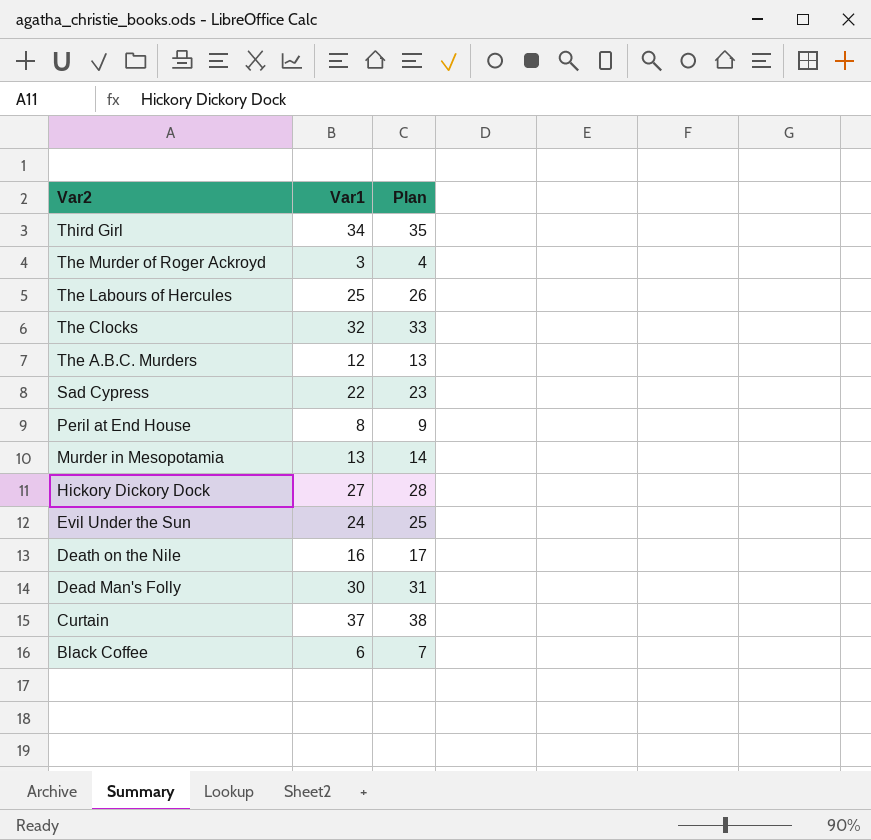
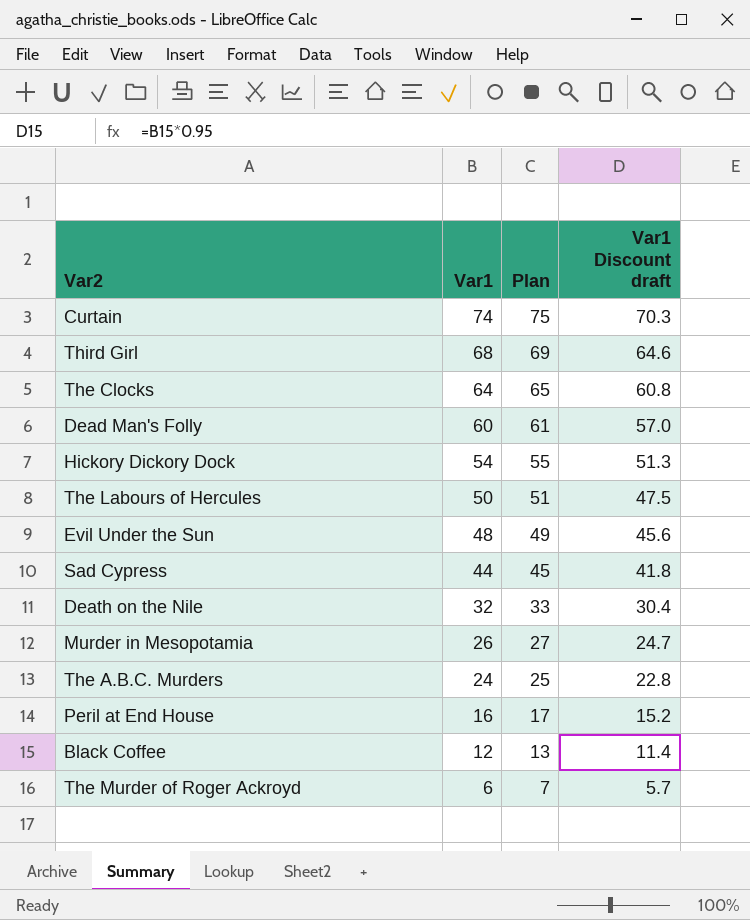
row order: Var2 descending -> Var1 descending
column Var1 Discount draft | formula: none -> [Var1] * 0.95
Curtain | Var1: 37 -> 74
Curtain | Plan: 38 -> 75
Third Girl | Var1: 34 -> 68
Third Girl | Plan: 35 -> 69
The Clocks | Var1: 32 -> 64
The Clocks | Plan: 33 -> 65
Dead Man's Folly | Var1: 30 -> 60
Dead Man's Folly | Plan: 31 -> 61
Hickory Dickory Dock | Var1: 27 -> 54
Hickory Dickory Dock | Plan: 28 -> 55
The Labours of Hercules | Var1: 25 -> 50
The Labours of Hercules | Plan: 26 -> 51
Evil Under the Sun | Var1: 24 -> 48
Evil Under the Sun | Plan: 25 -> 49
Sad Cypress | Var1: 22 -> 44
Sad Cypress | Plan: 23 -> 45
Death on the Nile | Var1: 16 -> 32
Death on the Nile | Plan: 17 -> 33
Murder in Mesopotamia | Var1: 13 -> 26
Murder in Mesopotamia | Plan: 14 -> 27
The A.B.C. Murders | Var1: 12 -> 24
The A.B.C. Murders | Plan: 13 -> 25
Peril at End House | Var1: 8 -> 16
Peril at End House | Plan: 9 -> 17
Black Coffee | Var1: 6 -> 12
Black Coffee | Plan: 7 -> 13
The Murder of Roger Ackroyd | Var1: 3 -> 6
The Murder of Roger Ackroyd | Plan: 4 -> 7

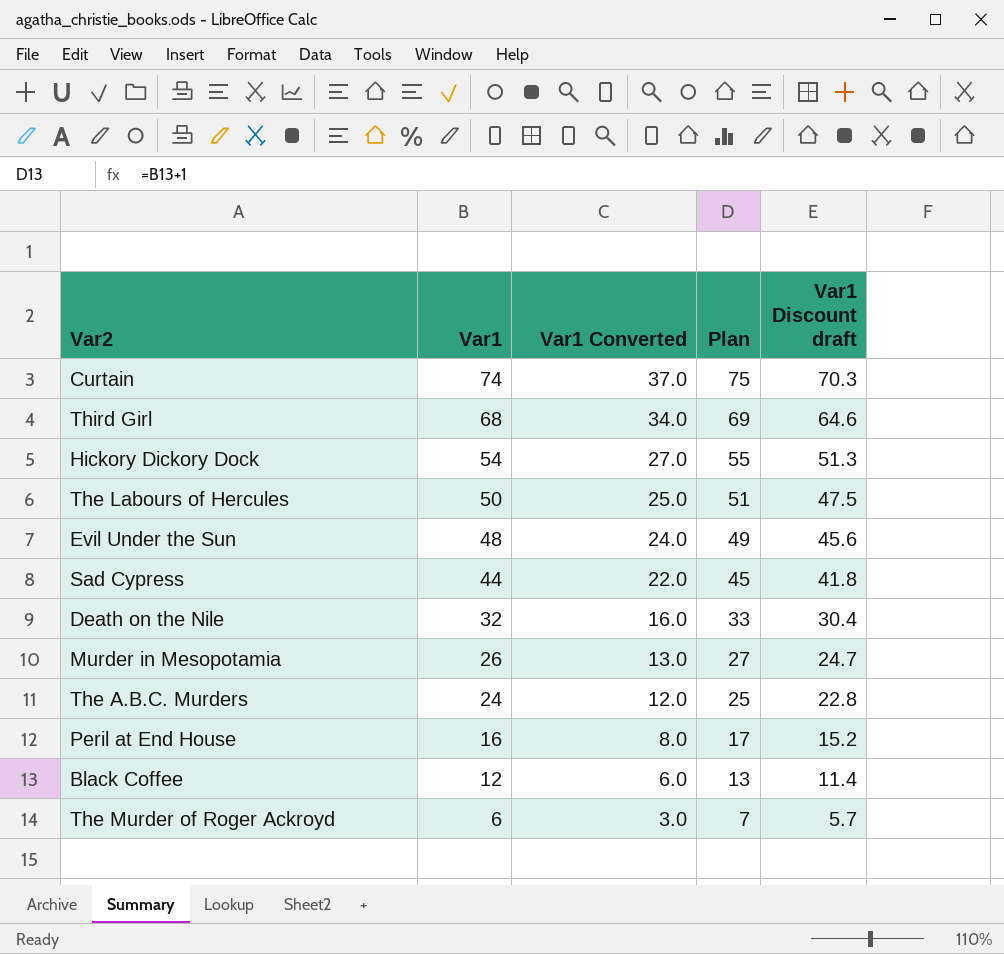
column Var1 Converted | formula: none -> [Var1] * 0.5
row The Clocks: 64 | 65 | 60.8 -> none
row Dead Man's Folly: 60 | 61 | 57.0 -> none

